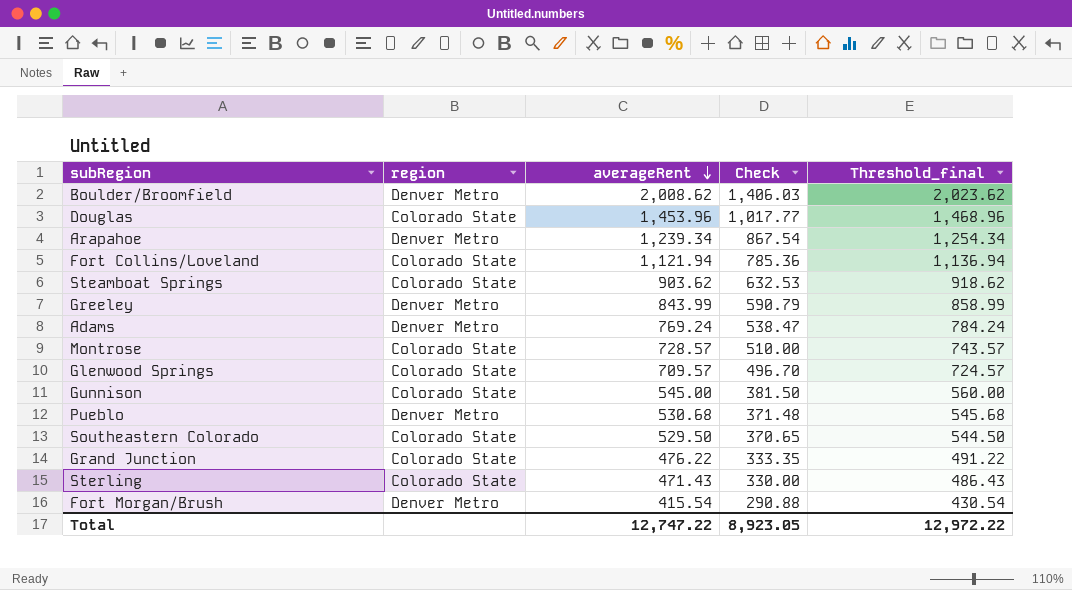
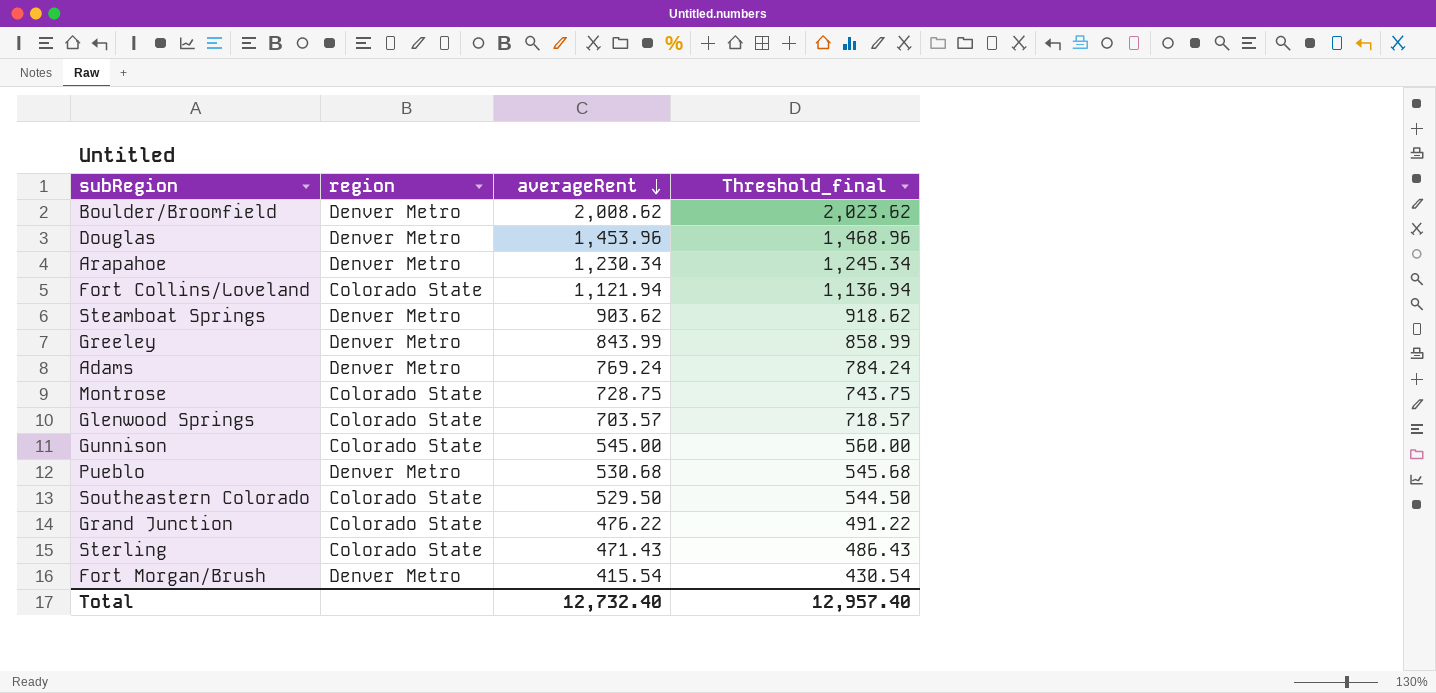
column Check | formula: [averageRent] * 0.7 -> none
Douglas | region: Colorado State -> Denver Metro
Arapahoe | averageRent: 1,239.34 -> 1,230.34
Arapahoe | Threshold_final: 1,254.34 -> 1,245.34
Steamboat Springs | region: Colorado State -> Denver Metro
Montrose | averageRent: 728.57 -> 728.75
Montrose | Threshold_final: 743.57 -> 743.75
Glenwood Springs | averageRent: 709.57 -> 703.57
Glenwood Springs | Threshold_final: 724.57 -> 718.57
Total | averageRent: 12,747.22 -> 12,732.40
Total | Threshold_final: 12,972.22 -> 12,957.40

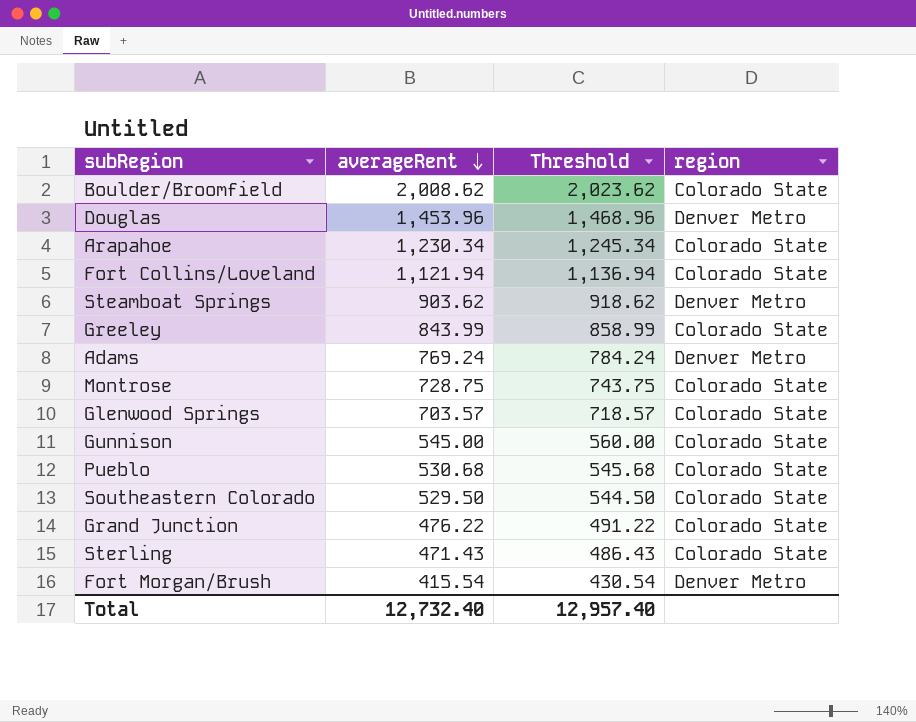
column name: Threshold_final -> Threshold
column region | position: 2 -> 4
Boulder/Broomfield | region: Denver Metro -> Colorado State
Arapahoe | region: Denver Metro -> Colorado State
Greeley | region: Denver Metro -> Colorado State
Pueblo | region: Denver Metro -> Colorado State

